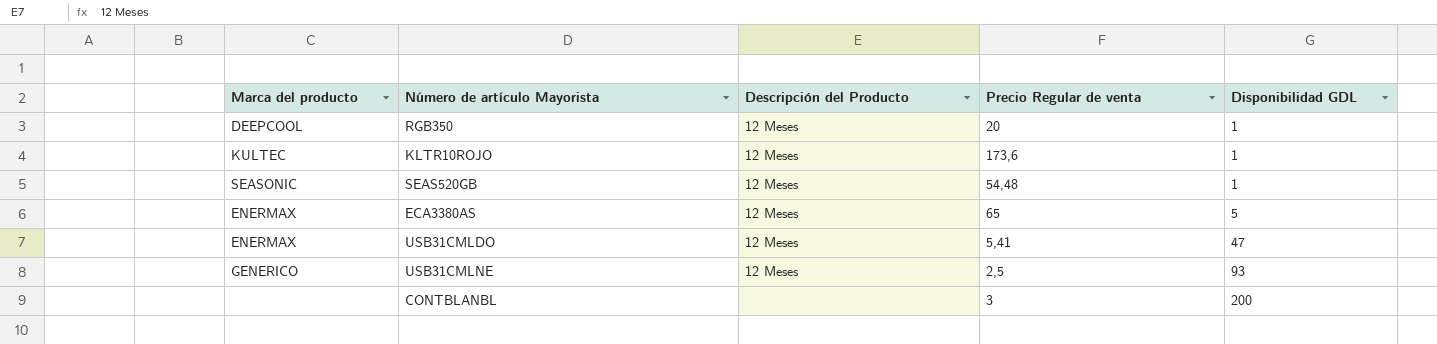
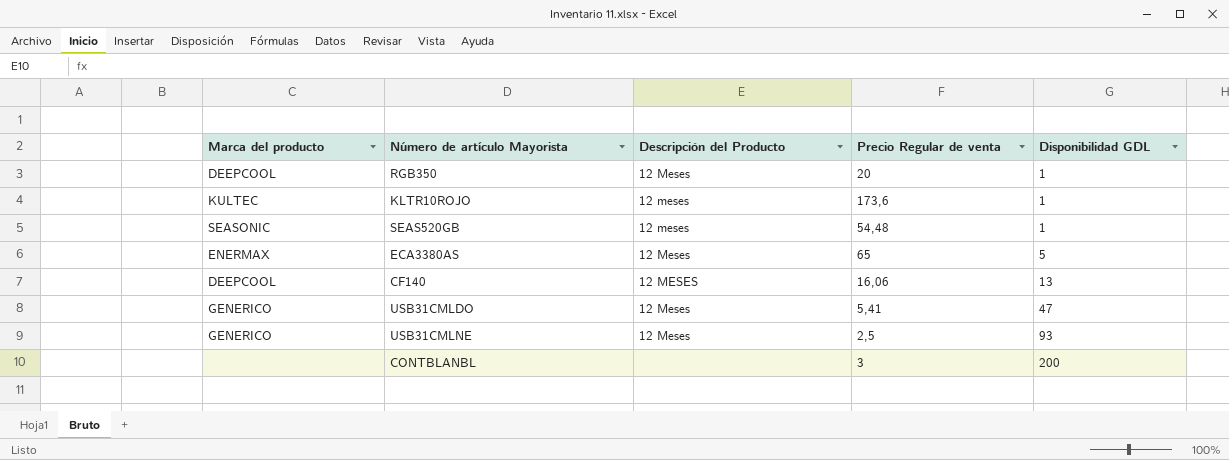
KLTR10ROJO | Descripción del Producto: 12 Meses -> 12 meses
SEAS520GB | Descripción del Producto: 12 Meses -> 12 meses
row CF140: none -> DEEPCOOL | 12 MESES | 16,06 | 13
USB31CMLDO | Marca del producto: ENERMAX -> GENERICO

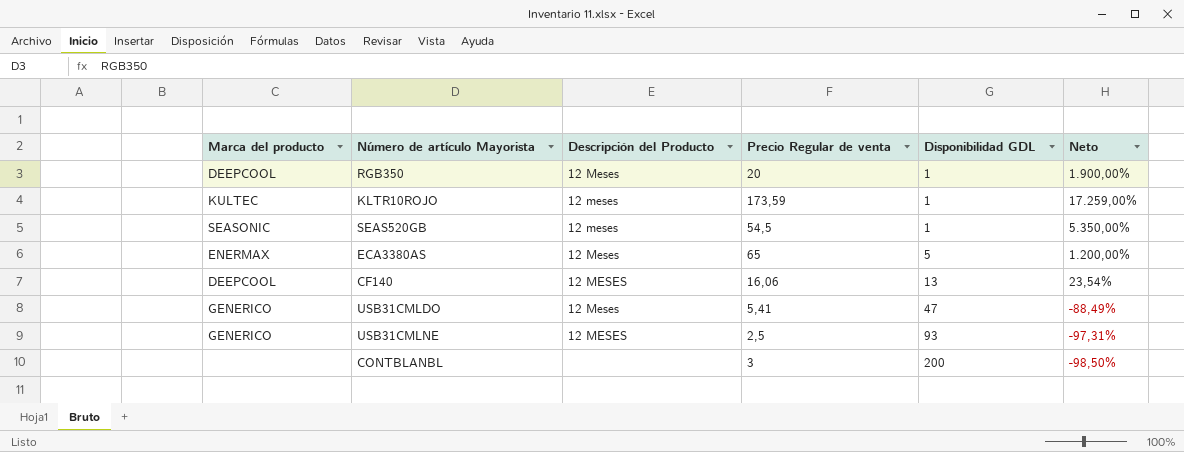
column Neto | formula: none -> ([Precio Regular de venta] - [Disponibilidad GDL]) / [Disponibilidad GDL]
KLTR10ROJO | Precio Regular de venta: 173,6 -> 173,59
SEAS520GB | Precio Regular de venta: 54,48 -> 54,5
USB31CMLNE | Descripción del Producto: 12 Meses -> 12 MESES

